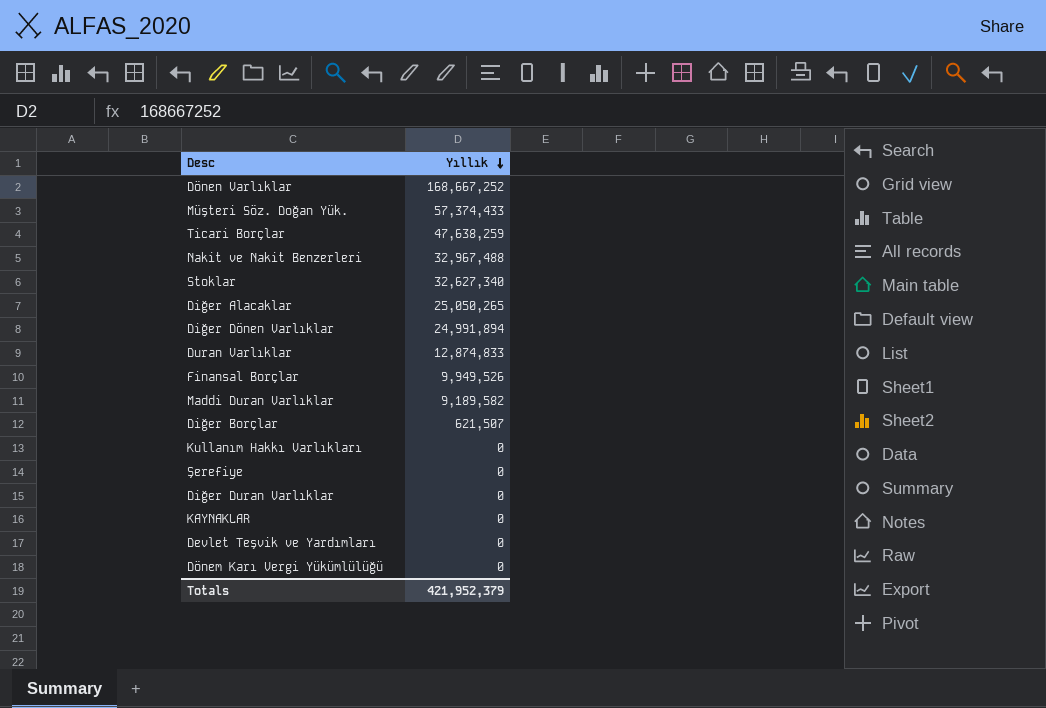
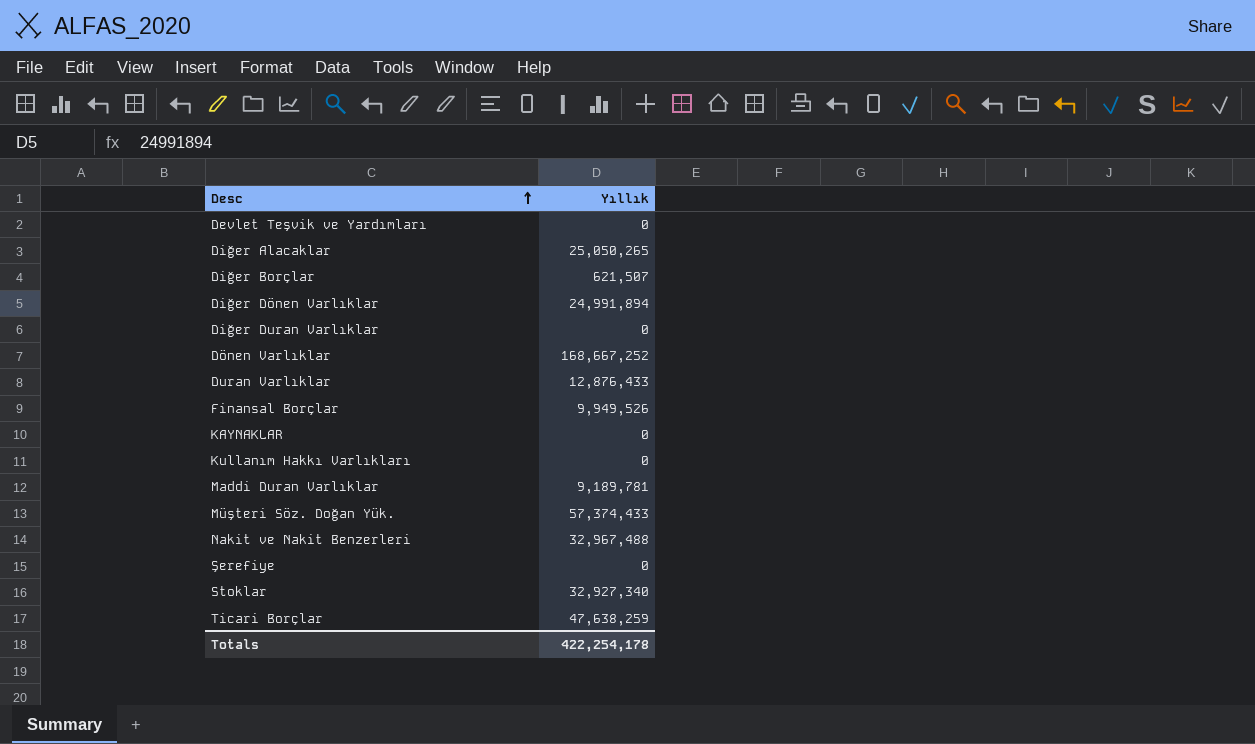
row order: Yıllık descending -> Desc ascending
row Dönem Karı Vergi Yükümlülüğü: 0 -> none
Duran Varlıklar | Yıllık: 12,874,833 -> 12,876,433
Maddi Duran Varlıklar | Yıllık: 9,189,582 -> 9,189,781
Stoklar | Yıllık: 32,627,340 -> 32,927,340
Totals | Yıllık: 421,952,379 -> 422,254,178

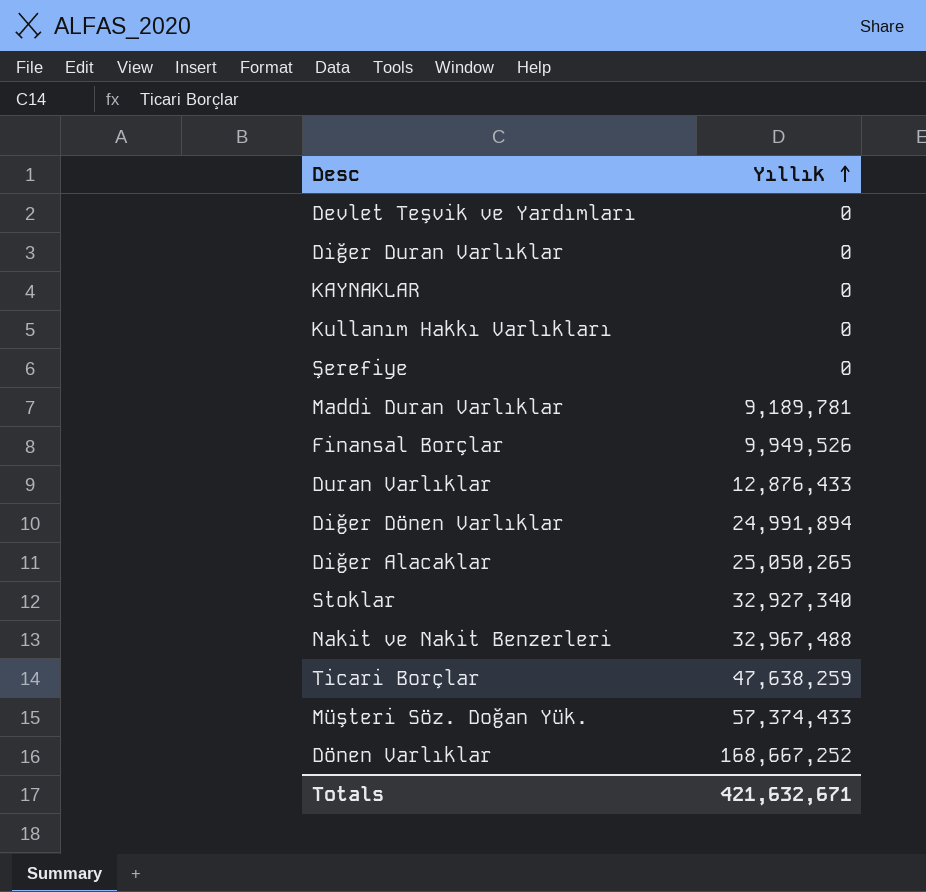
row order: Desc ascending -> Yıllık ascending
row Diğer Borçlar: 621,507 -> none
Totals | Yıllık: 422,254,178 -> 421,632,671

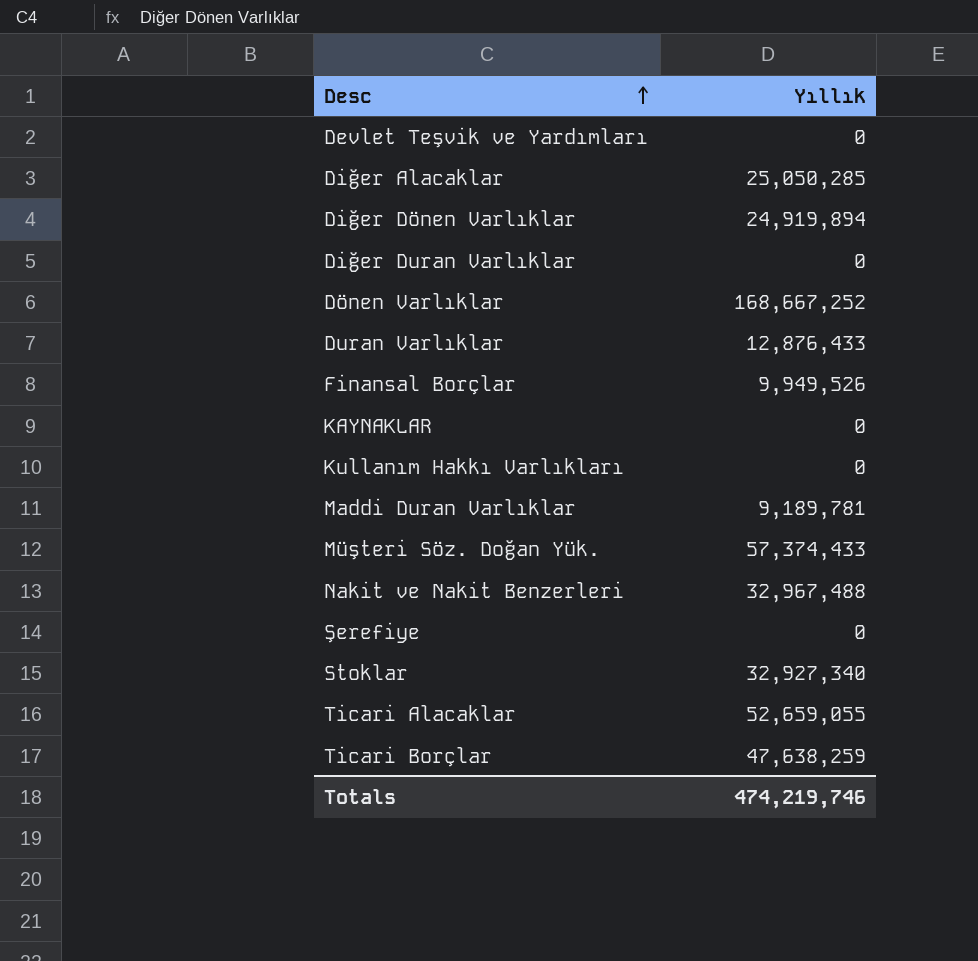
row order: Yıllık ascending -> Desc ascending
Diğer Alacaklar | Yıllık: 25,050,265 -> 25,050,285
Diğer Dönen Varlıklar | Yıllık: 24,991,894 -> 24,919,894
row Ticari Alacaklar: none -> 52,659,055
Totals | Yıllık: 421,632,671 -> 474,219,746

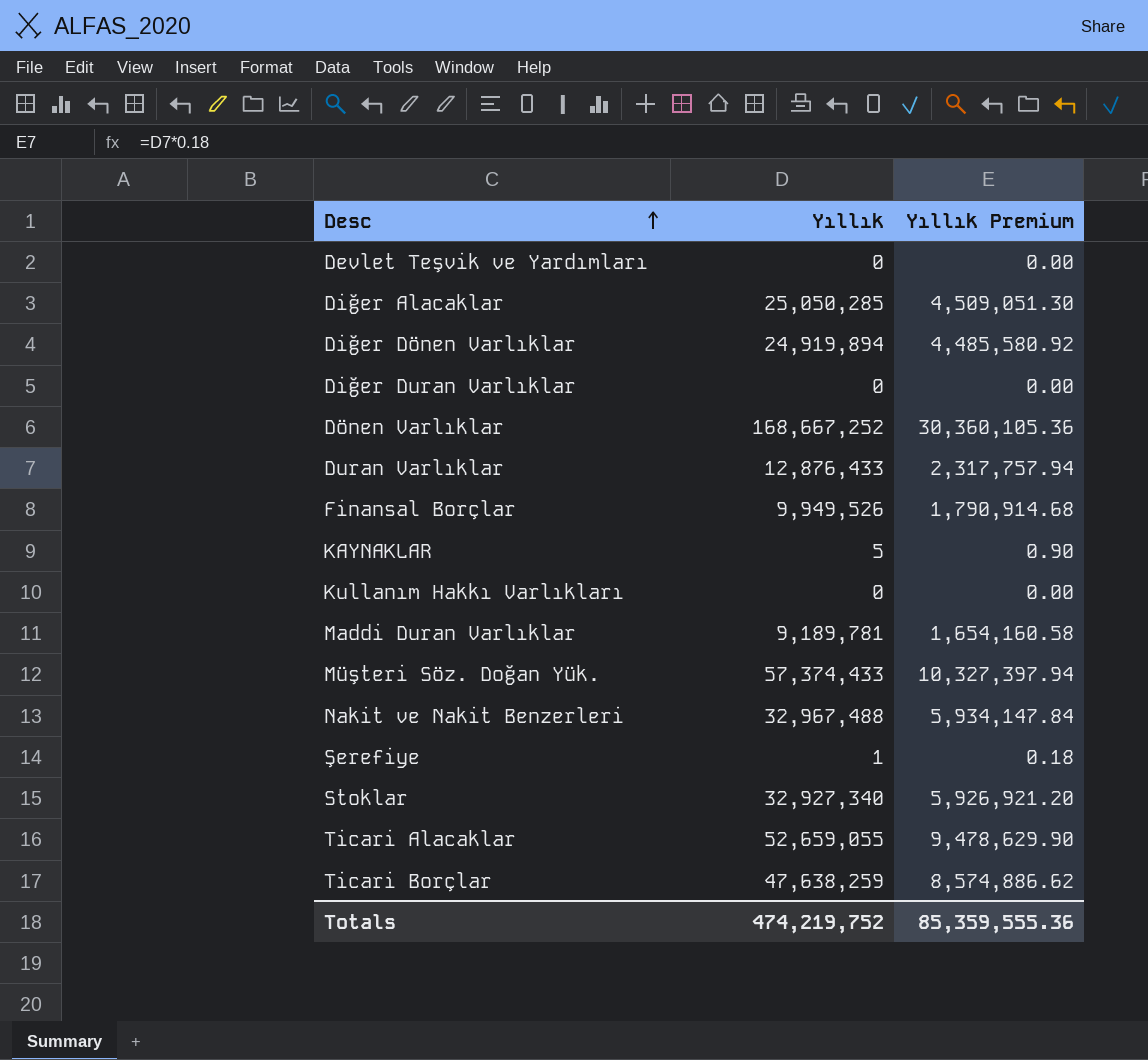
column Yıllık Premium | formula: none -> [Yıllık] * 0.18
KAYNAKLAR | Yıllık: 0 -> 5
Şerefiye | Yıllık: 0 -> 1
Totals | Yıllık: 474,219,746 -> 474,219,752

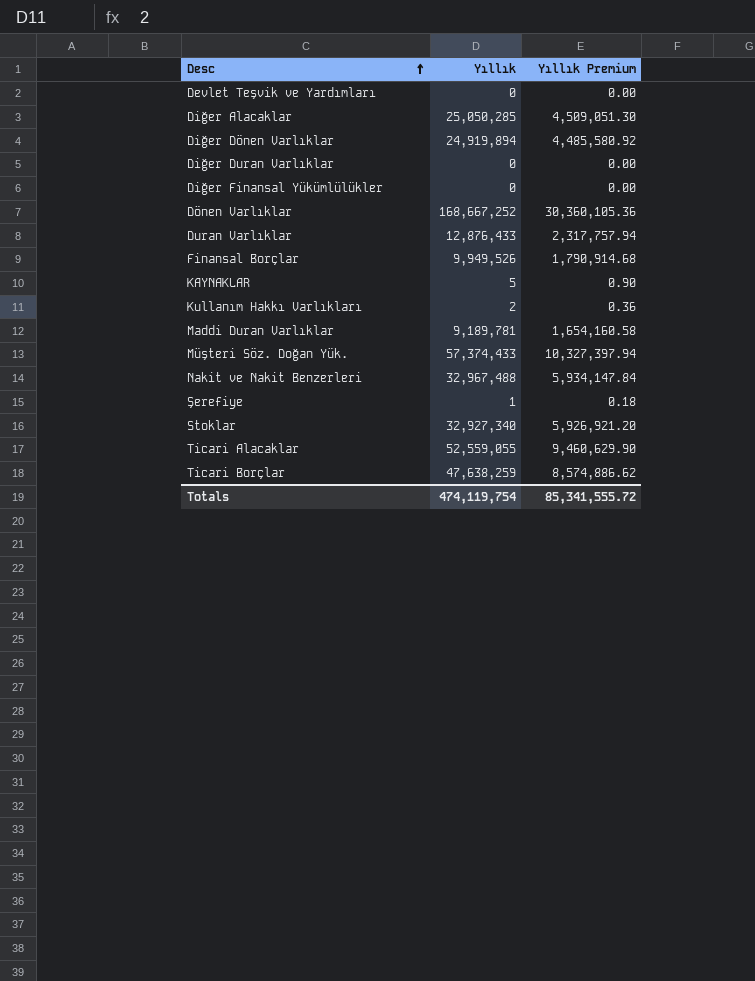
row Diğer Finansal Yükümlülükler: none -> 0 | 0.00
Kullanım Hakkı Varlıkları | Yıllık: 0 -> 2
Kullanım Hakkı Varlıkları | Yıllık Premium: 0.00 -> 0.36
Ticari Alacaklar | Yıllık: 52,659,055 -> 52,559,055
Ticari Alacaklar | Yıllık Premium: 9,478,629.90 -> 9,460,629.90
Totals | Yıllık: 474,219,752 -> 474,119,754
Totals | Yıllık Premium: 85,359,555.36 -> 85,341,555.72

